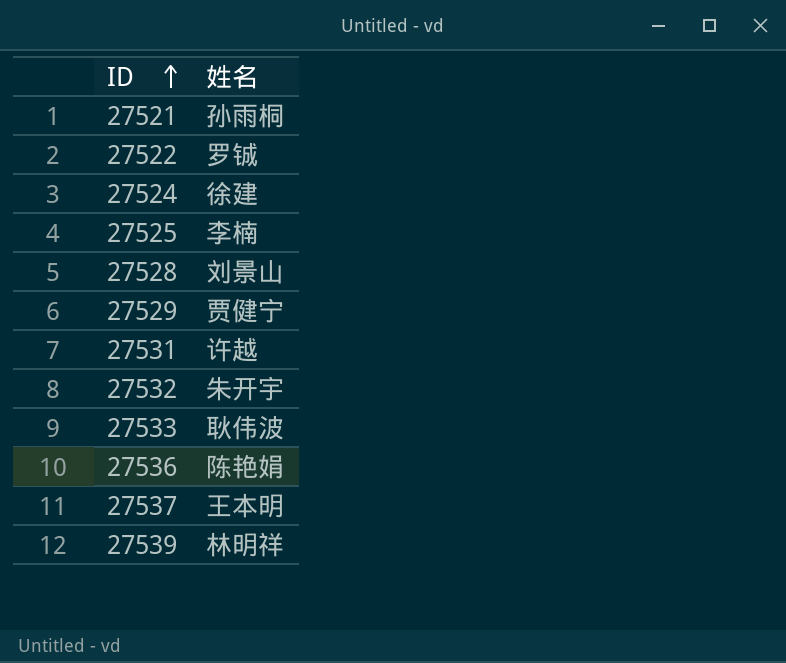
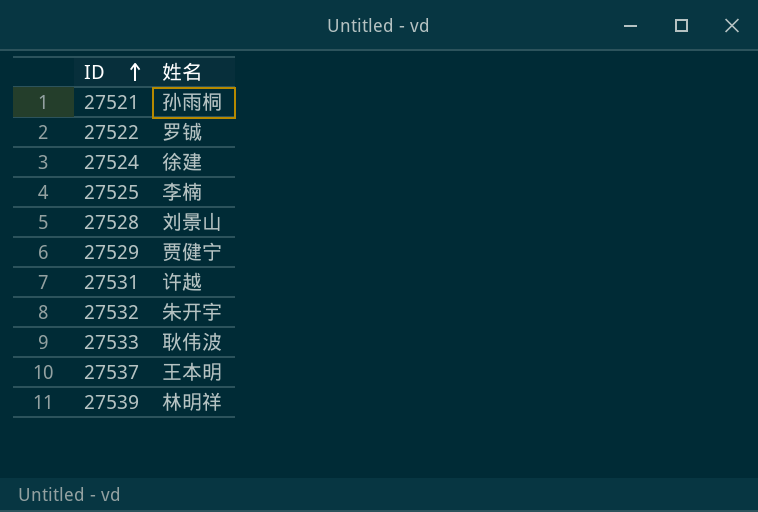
row 27536: 陈艳娟 -> none

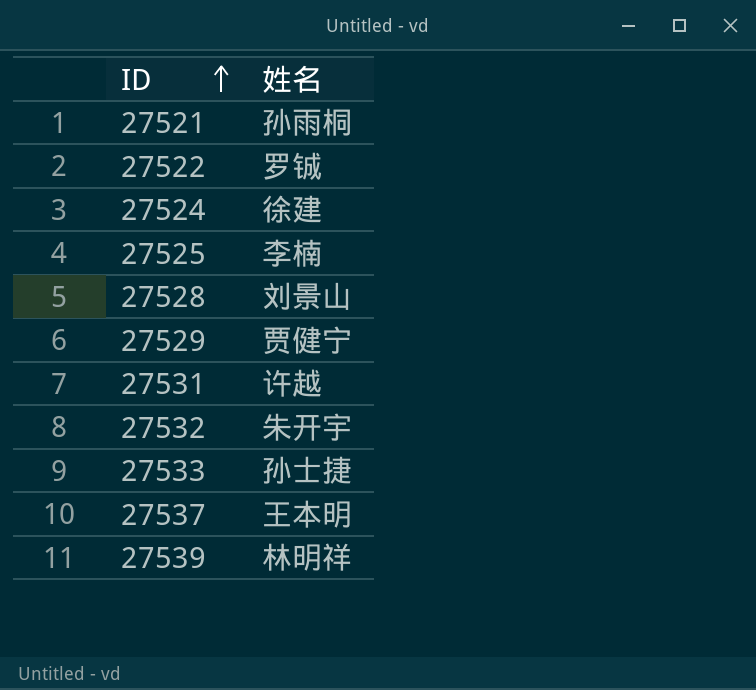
27533 | 姓名: 耿伟波 -> 孙士捷

